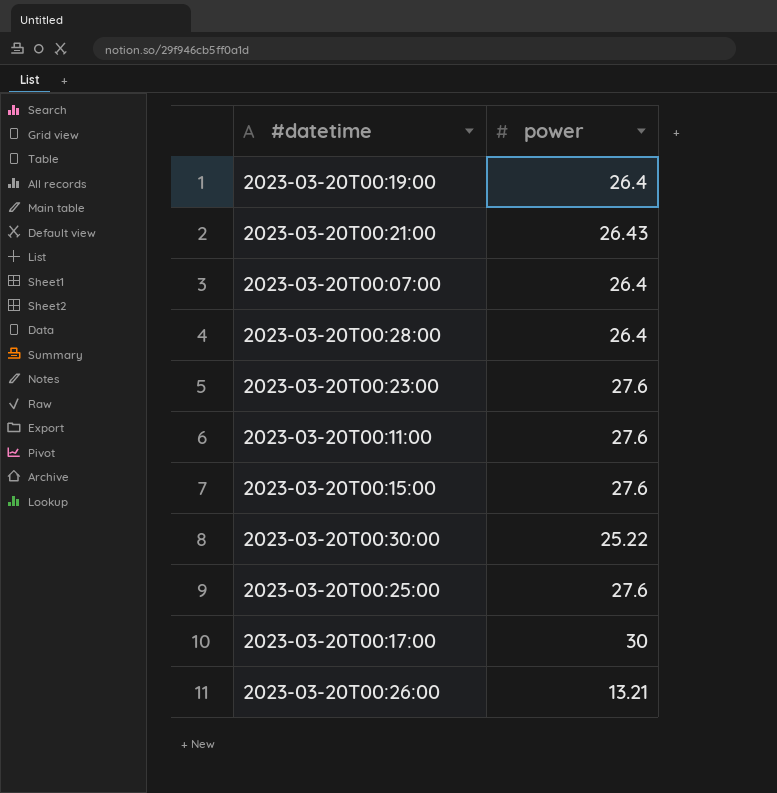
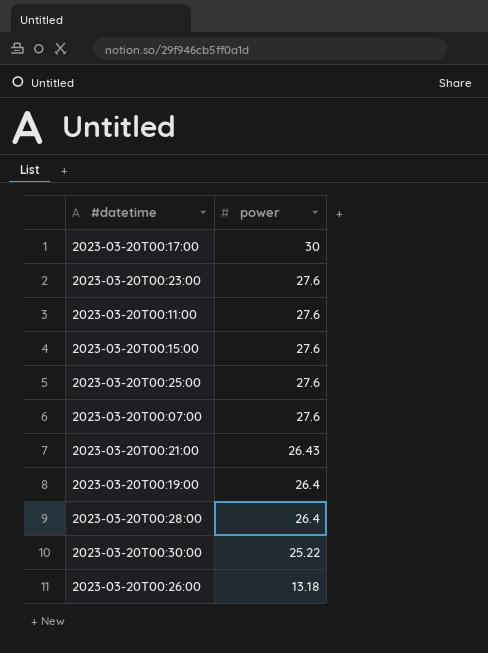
row order: none -> power descending
2023-03-20T00:07:00 | power: 26.4 -> 27.6
2023-03-20T00:26:00 | power: 13.21 -> 13.18

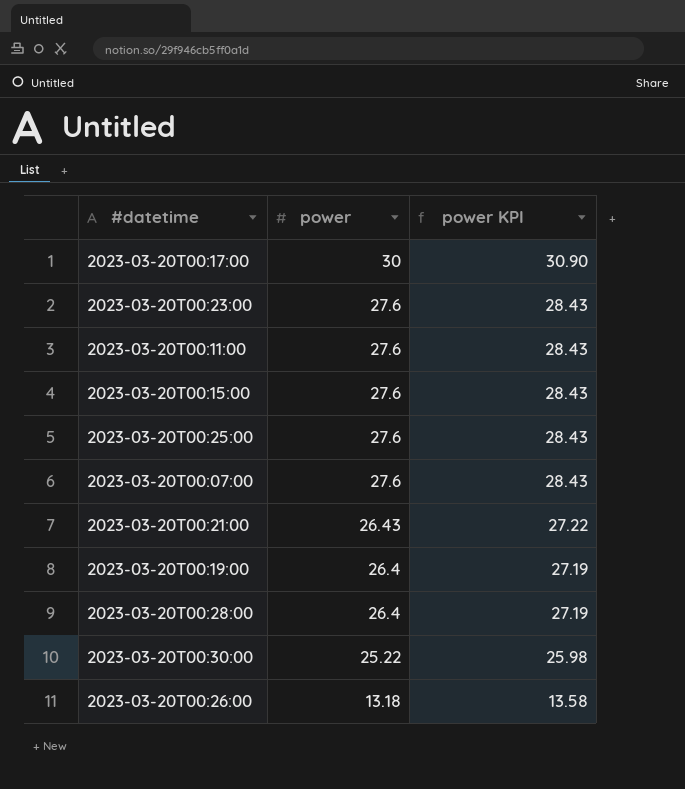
column power KPI | formula: none -> [power] * 1.03

